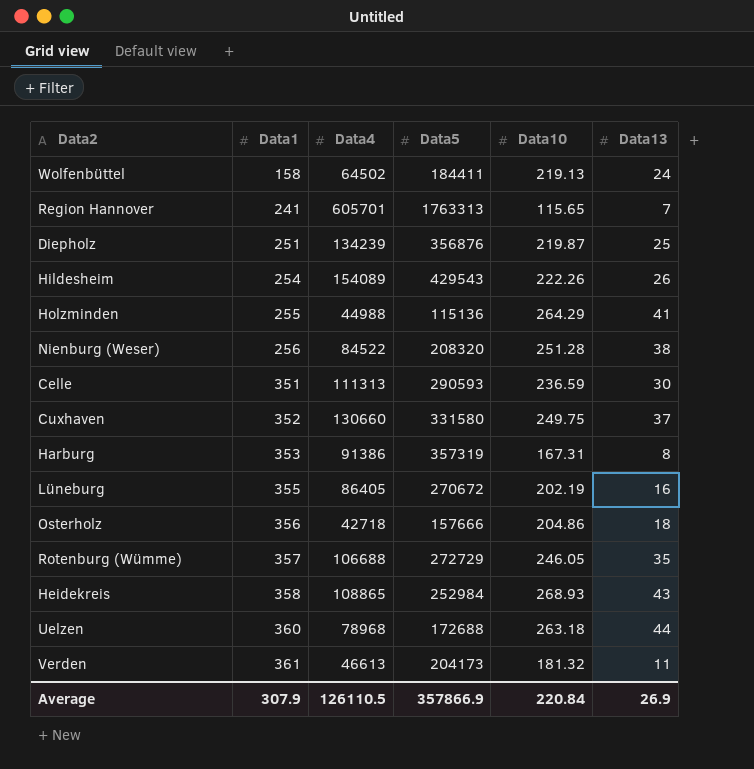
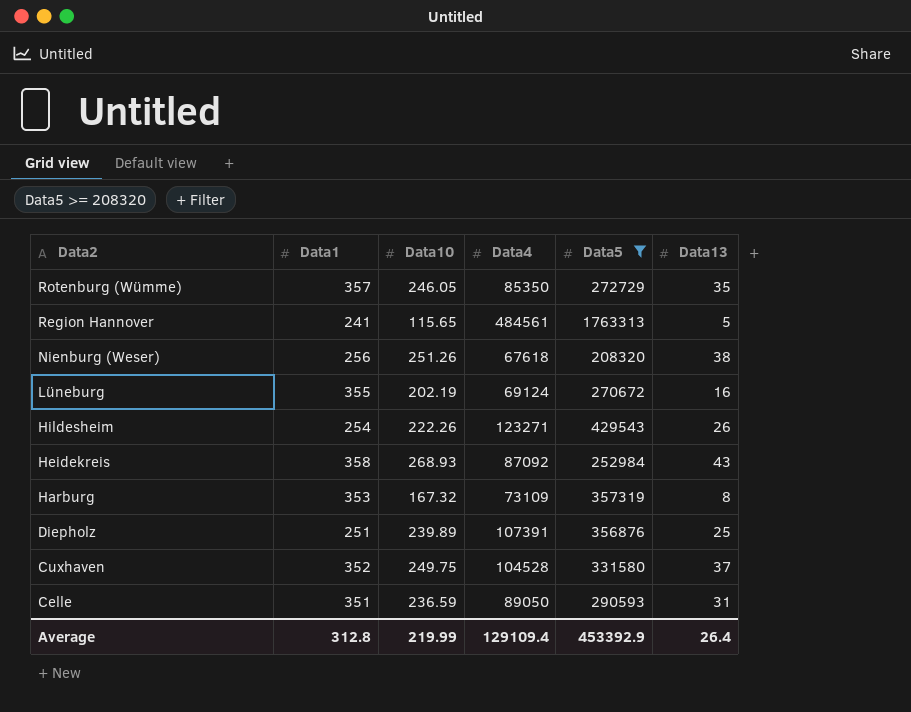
filter: none -> Data5 >= 208320
row order: Data1 ascending -> Data2 descending
column Data10 | position: 5 -> 3
Rotenburg (Wümme) | Data4: 106688 -> 85350
Region Hannover | Data4: 605701 -> 484561
Region Hannover | Data13: 7 -> 5
Nienburg (Weser) | Data10: 251.28 -> 251.26
Nienburg (Weser) | Data4: 84522 -> 67618
Lüneburg | Data4: 86405 -> 69124
Hildesheim | Data4: 154089 -> 123271
Heidekreis | Data4: 108865 -> 87092
Harburg | Data10: 167.31 -> 167.32
Harburg | Data4: 91386 -> 73109
Diepholz | Data10: 219.87 -> 239.89
Diepholz | Data4: 134239 -> 107391
Cuxhaven | Data4: 130660 -> 104528
Celle | Data4: 111313 -> 89050
Celle | Data13: 30 -> 31
Average | Data1: 307.9 -> 312.8
Average | Data10: 220.84 -> 219.99
Average | Data4: 126110.5 -> 129109.4
Average | Data5: 357866.9 -> 453392.9
Average | Data13: 26.9 -> 26.4

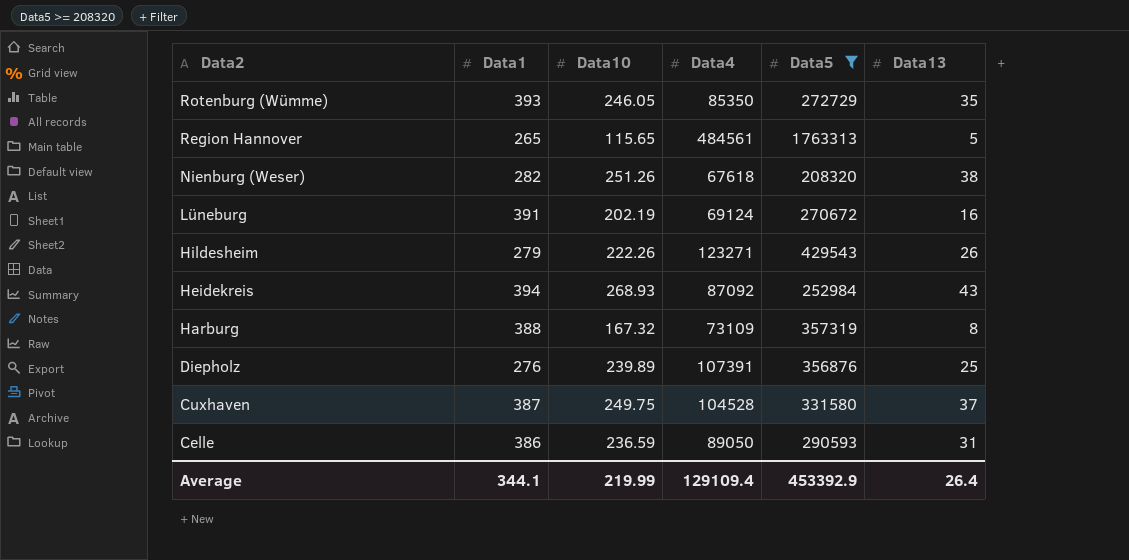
Rotenburg (Wümme) | Data1: 357 -> 393
Region Hannover | Data1: 241 -> 265
Nienburg (Weser) | Data1: 256 -> 282
Lüneburg | Data1: 355 -> 391
Hildesheim | Data1: 254 -> 279
Heidekreis | Data1: 358 -> 394
Harburg | Data1: 353 -> 388
Diepholz | Data1: 251 -> 276
Cuxhaven | Data1: 352 -> 387
Celle | Data1: 351 -> 386
Average | Data1: 312.8 -> 344.1

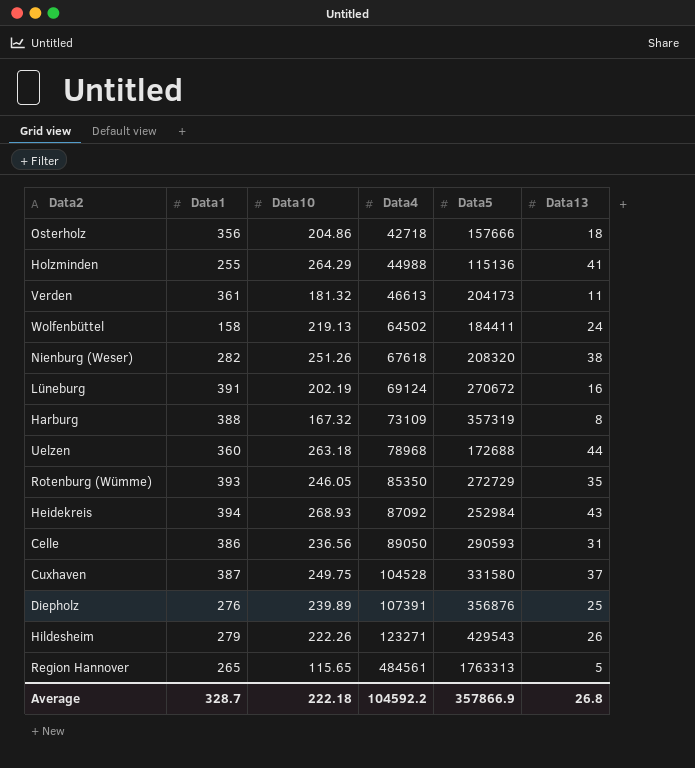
filter: Data5 >= 208320 -> none
row order: Data2 descending -> Data4 ascending
Celle | Data10: 236.59 -> 236.56
Average | Data1: 344.1 -> 328.7
Average | Data10: 219.99 -> 222.18
Average | Data4: 129109.4 -> 104592.2
Average | Data5: 453392.9 -> 357866.9
Average | Data13: 26.4 -> 26.8

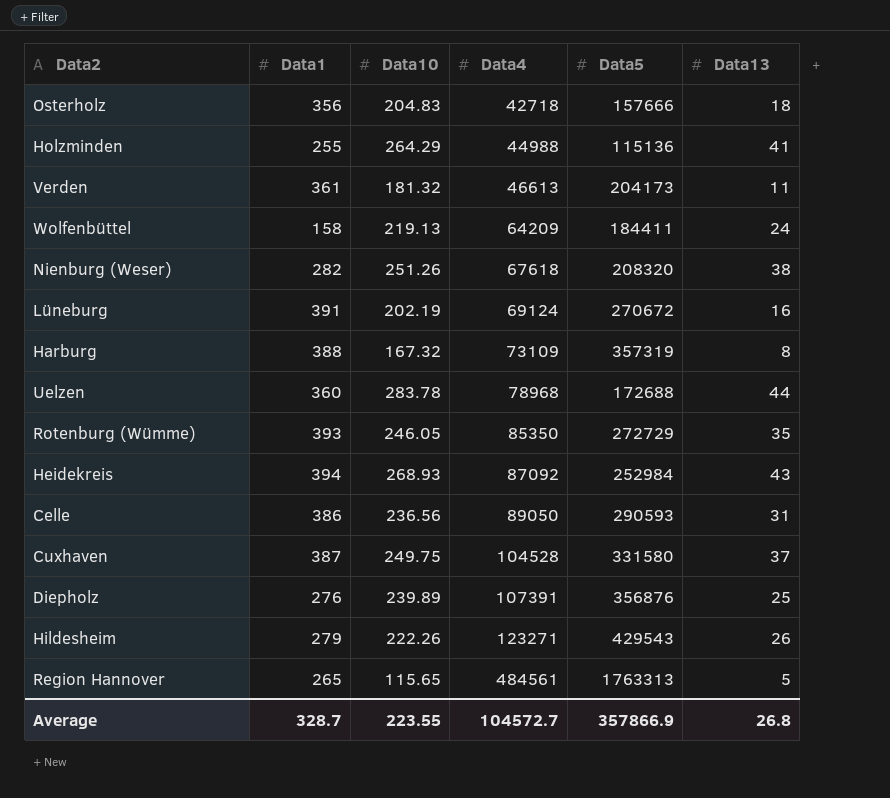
Osterholz | Data10: 204.86 -> 204.83
Wolfenbüttel | Data4: 64502 -> 64209
Uelzen | Data10: 263.18 -> 283.78
Average | Data10: 222.18 -> 223.55
Average | Data4: 104592.2 -> 104572.7

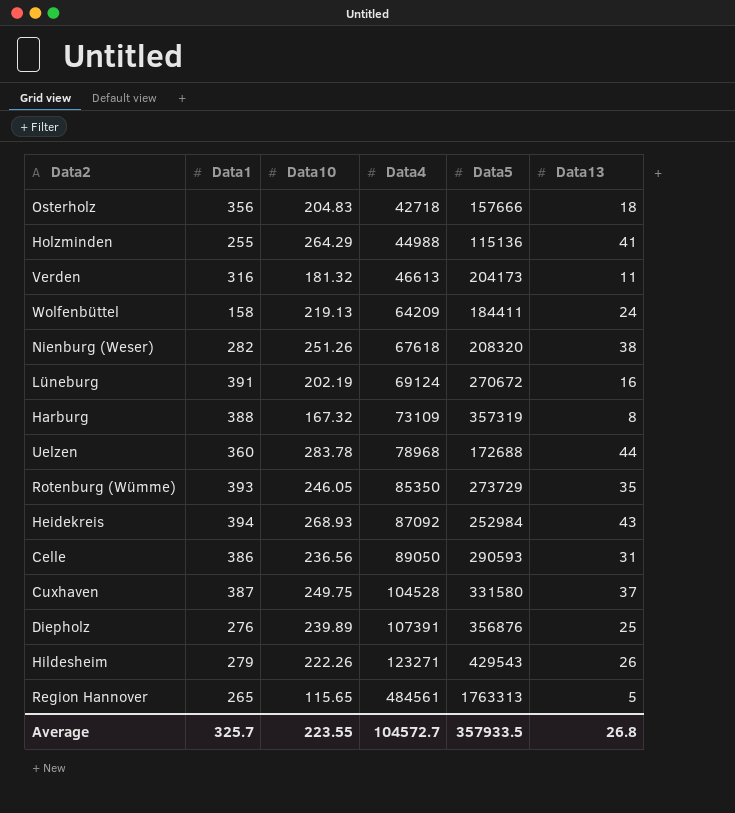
Verden | Data1: 361 -> 316
Rotenburg (Wümme) | Data5: 272729 -> 273729
Average | Data1: 328.7 -> 325.7
Average | Data5: 357866.9 -> 357933.5

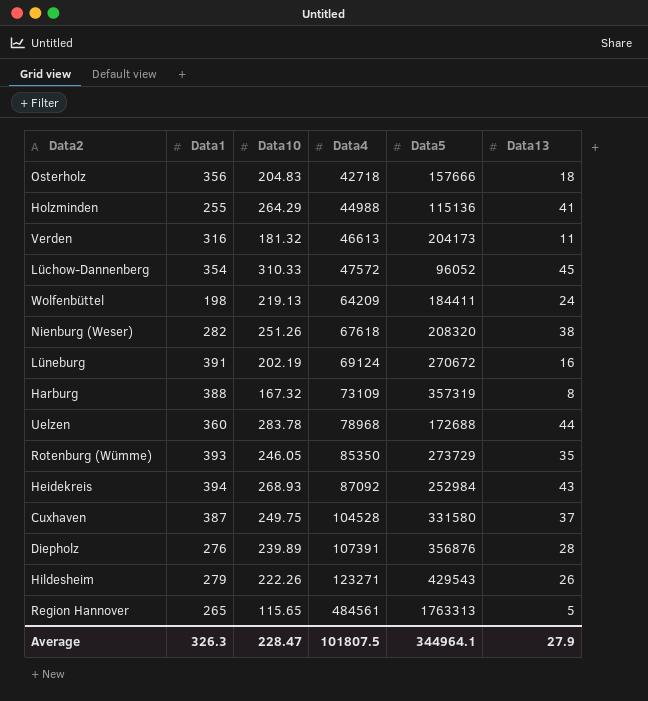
row Celle: 386 | 236.56 | 89050 | 290593 | 31 -> none
row Lüchow-Dannenberg: none -> 354 | 310.33 | 47572 | 96052 | 45
Wolfenbüttel | Data1: 158 -> 198
Diepholz | Data13: 25 -> 28
Average | Data1: 325.7 -> 326.3
Average | Data10: 223.55 -> 228.47
Average | Data4: 104572.7 -> 101807.5
Average | Data5: 357933.5 -> 344964.1
Average | Data13: 26.8 -> 27.9

